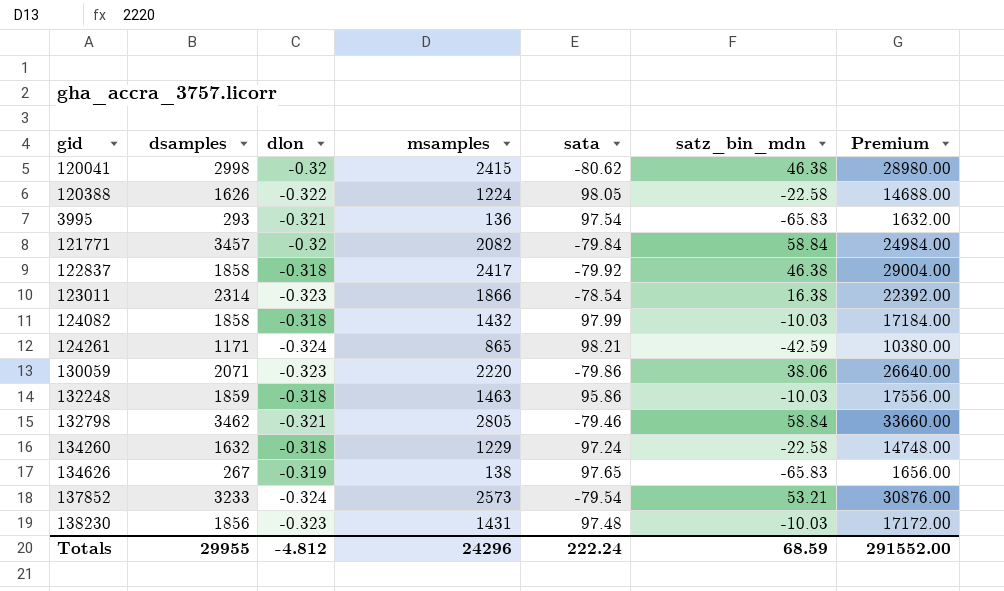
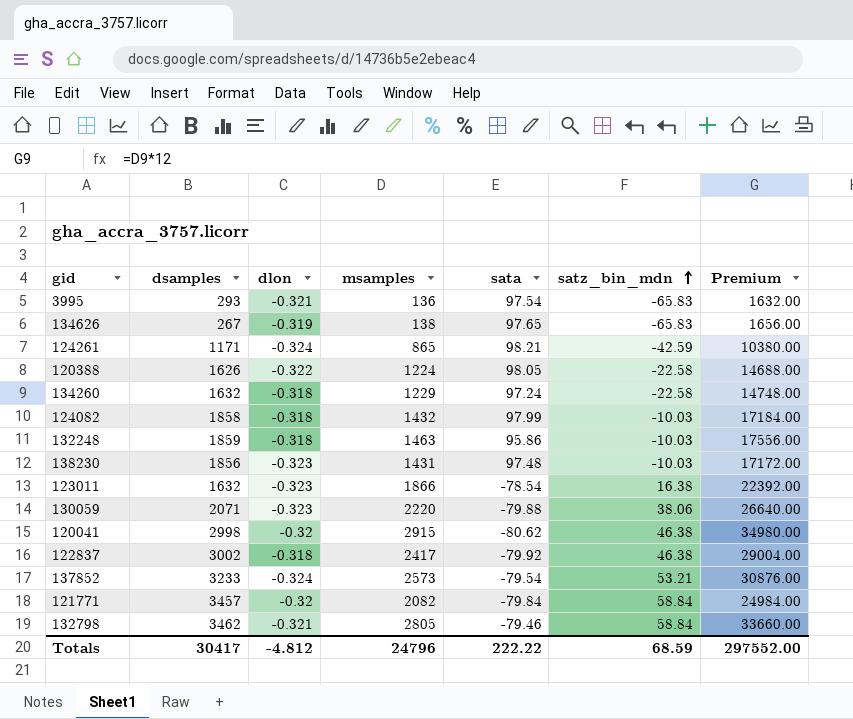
row order: none -> satz_bin_mdn ascending
123011 | dsamples: 2314 -> 1632
130059 | sata: -79.86 -> -79.88
120041 | msamples: 2415 -> 2915
120041 | Premium: 28980.00 -> 34980.00
122837 | dsamples: 1858 -> 3002
Totals | dsamples: 29955 -> 30417
Totals | msamples: 24296 -> 24796
Totals | sata: 222.24 -> 222.22
Totals | Premium: 291552.00 -> 297552.00

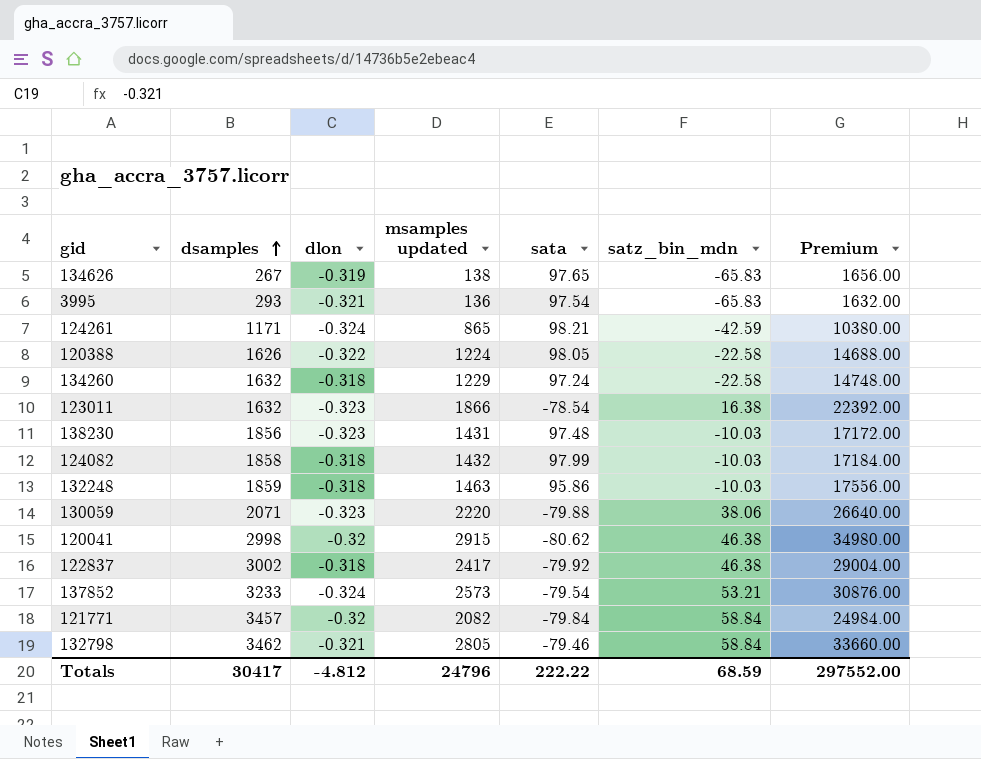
row order: satz_bin_mdn ascending -> dsamples ascending
column name: msamples -> msamples updated

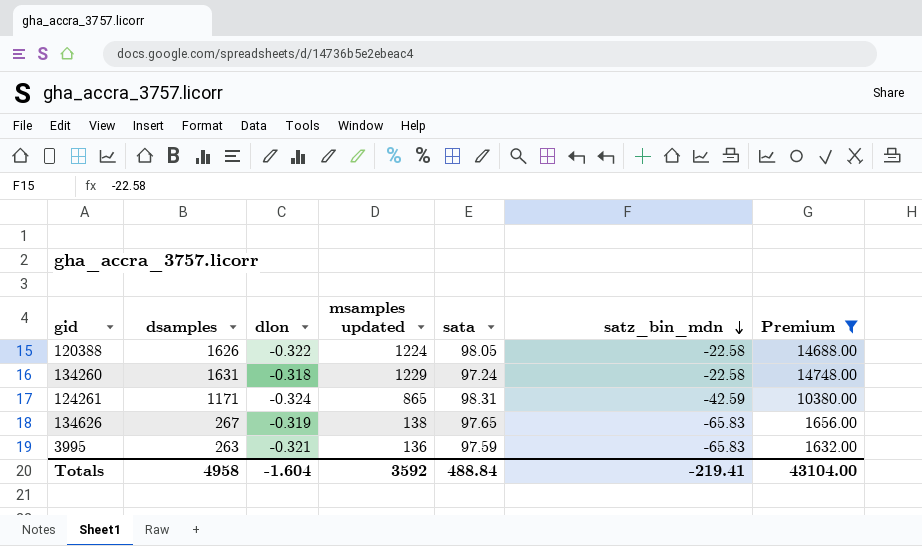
filter: none -> Premium <= 14748.00
row order: dsamples ascending -> satz_bin_mdn descending
134260 | dsamples: 1632 -> 1631
124261 | sata: 98.21 -> 98.31
3995 | dsamples: 293 -> 263
3995 | sata: 97.54 -> 97.59
Totals | dsamples: 30417 -> 4958
Totals | dlon: -4.812 -> -1.604
Totals | msamples updated: 24796 -> 3592
Totals | sata: 222.22 -> 488.84
Totals | satz_bin_mdn: 68.59 -> -219.41
Totals | Premium: 297552.00 -> 43104.00

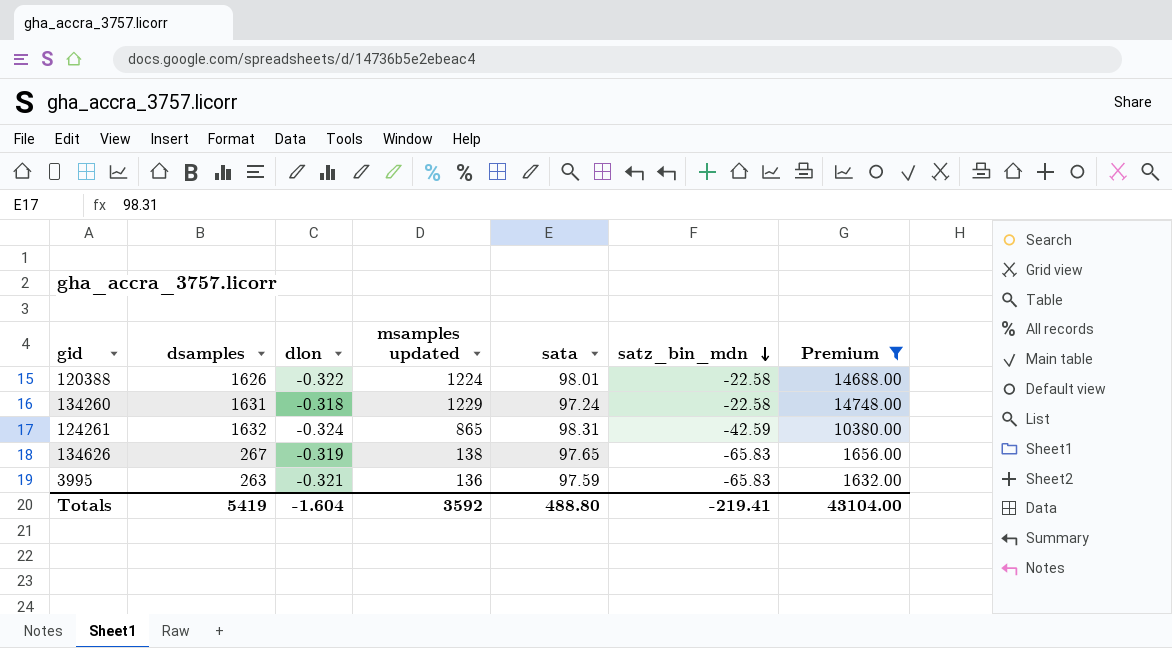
120388 | sata: 98.05 -> 98.01
124261 | dsamples: 1171 -> 1632
Totals | dsamples: 4958 -> 5419
Totals | sata: 488.84 -> 488.80

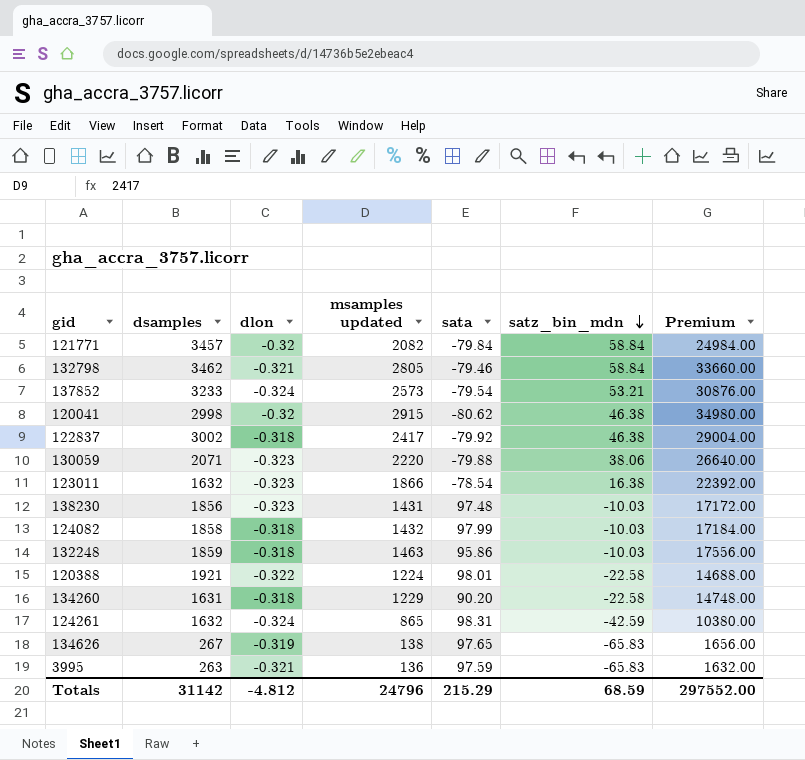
filter: Premium <= 14748.00 -> none
120388 | dsamples: 1626 -> 1921
134260 | sata: 97.24 -> 90.20
Totals | dsamples: 5419 -> 31142
Totals | dlon: -1.604 -> -4.812
Totals | msamples updated: 3592 -> 24796
Totals | sata: 488.80 -> 215.29
Totals | satz_bin_mdn: -219.41 -> 68.59
Totals | Premium: 43104.00 -> 297552.00

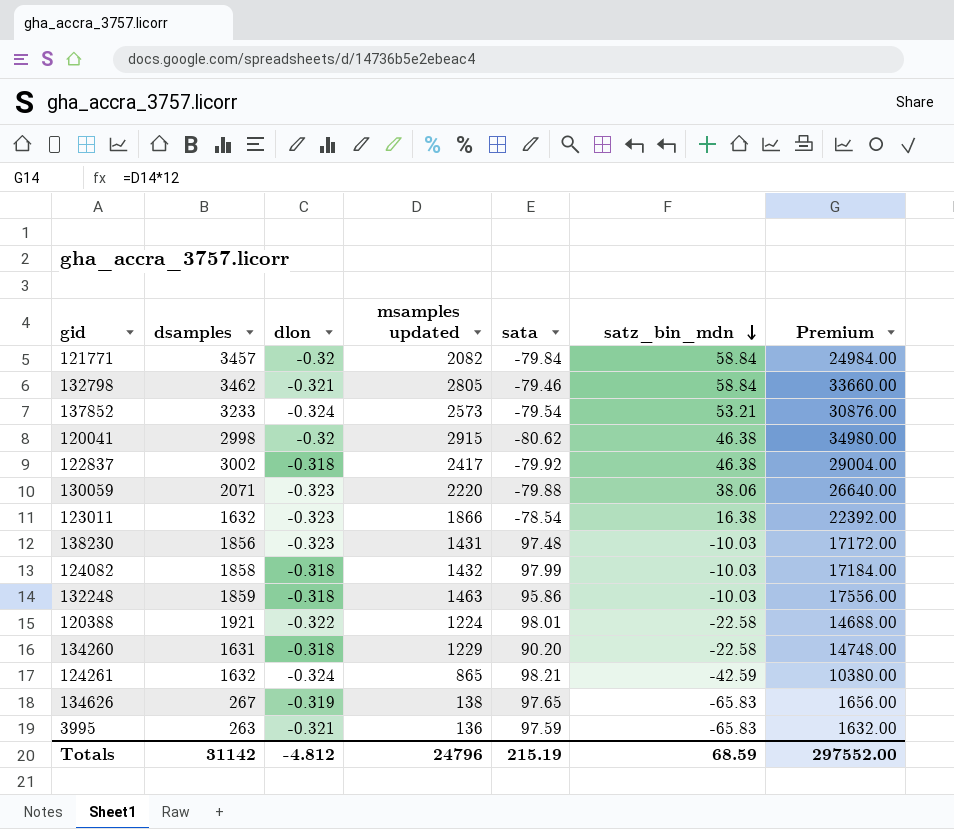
124261 | sata: 98.31 -> 98.21
Totals | sata: 215.29 -> 215.19

